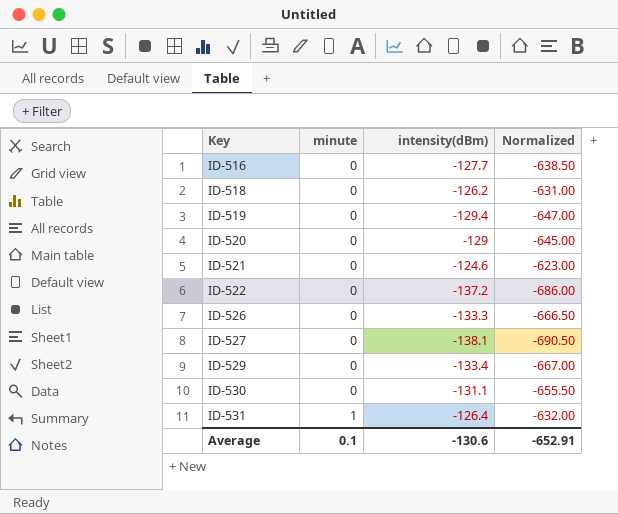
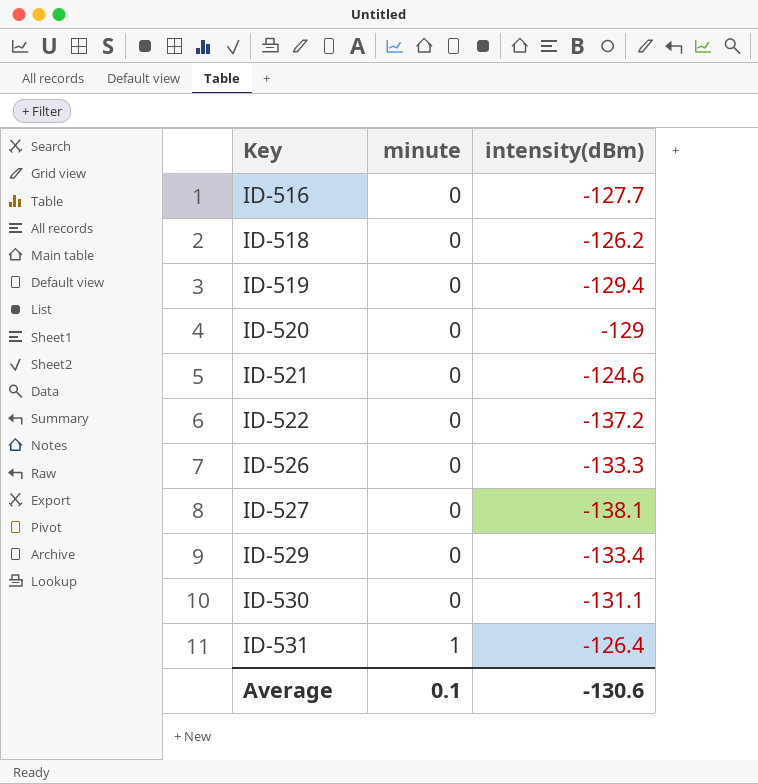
column Normalized | formula: [intensity(dBm)] * 5 -> none

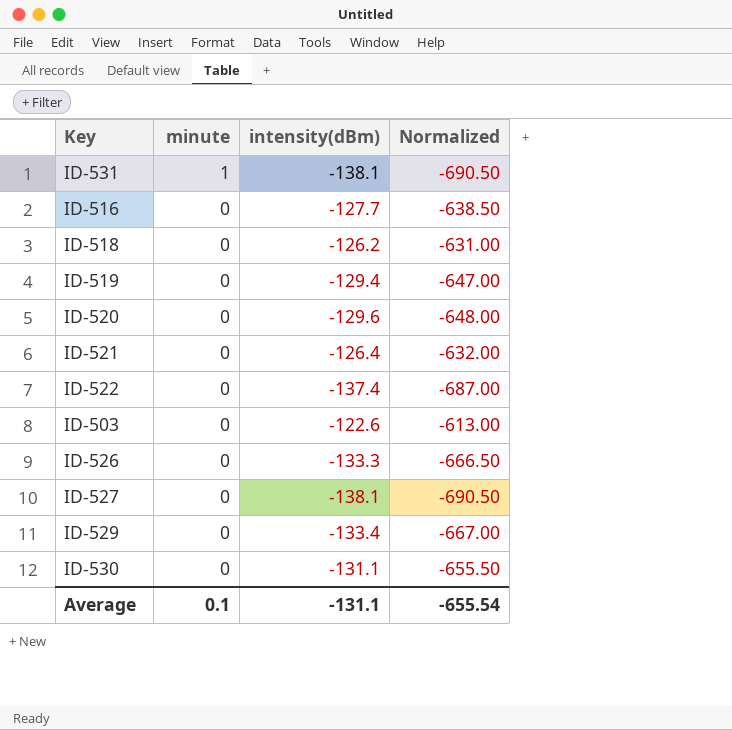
row order: Key ascending -> minute descending
column Normalized | formula: none -> [intensity(dBm)] * 5
ID-531 | intensity(dBm): -126.4 -> -138.1
ID-520 | intensity(dBm): -129 -> -129.6
ID-521 | intensity(dBm): -124.6 -> -126.4
ID-522 | intensity(dBm): -137.2 -> -137.4
row ID-503: none -> 0 | -122.6 | -613.00
Average | intensity(dBm): -130.6 -> -131.1

